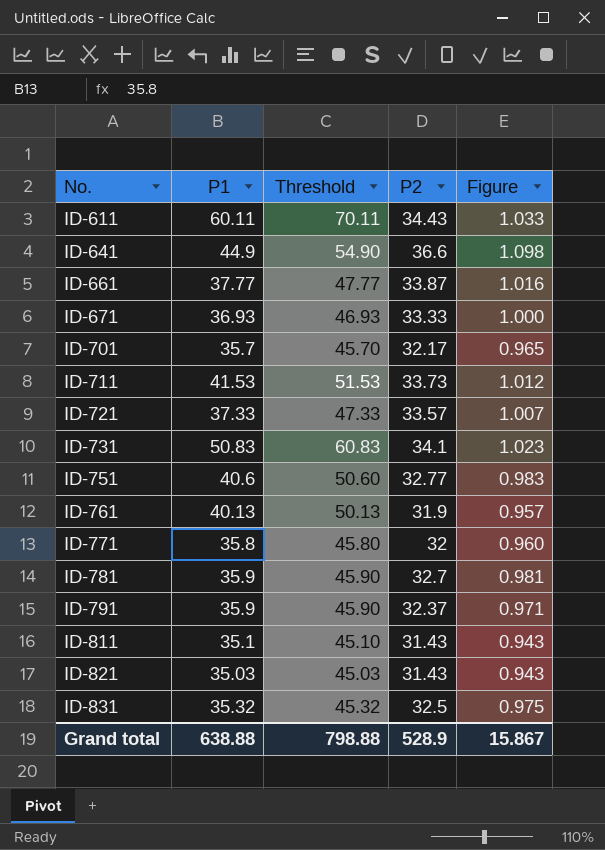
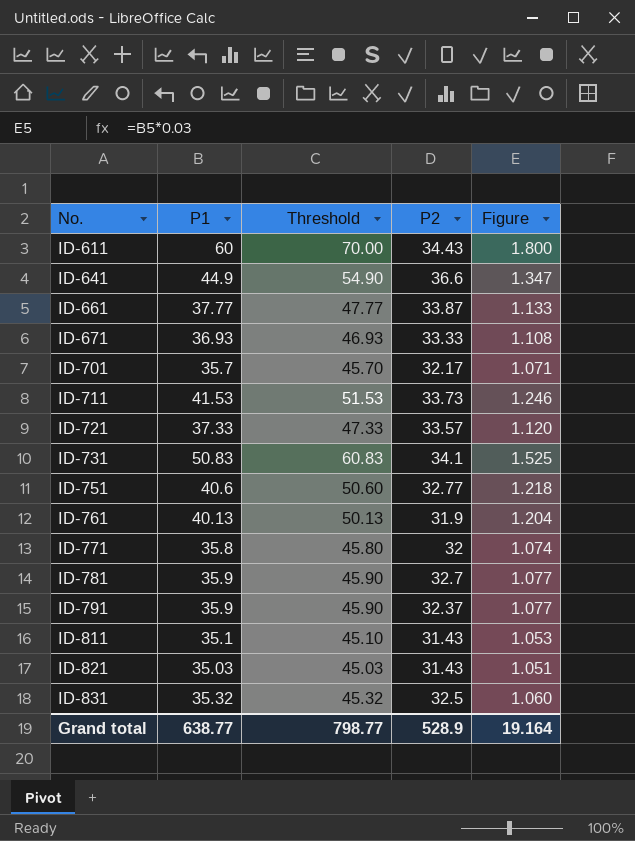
column Figure | formula: [P2] * 0.03 -> [P1] * 0.03
ID-611 | P1: 60.11 -> 60
ID-611 | Threshold: 70.11 -> 70.00
Grand total | P1: 638.88 -> 638.77
Grand total | Threshold: 798.88 -> 798.77
Grand total | Figure: 15.867 -> 19.164

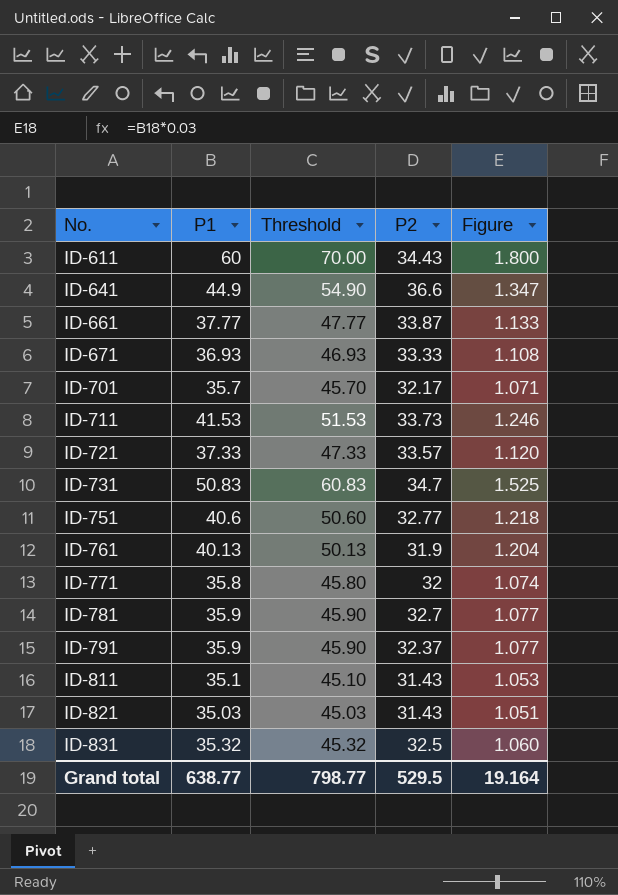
ID-731 | P2: 34.1 -> 34.7
Grand total | P2: 528.9 -> 529.5

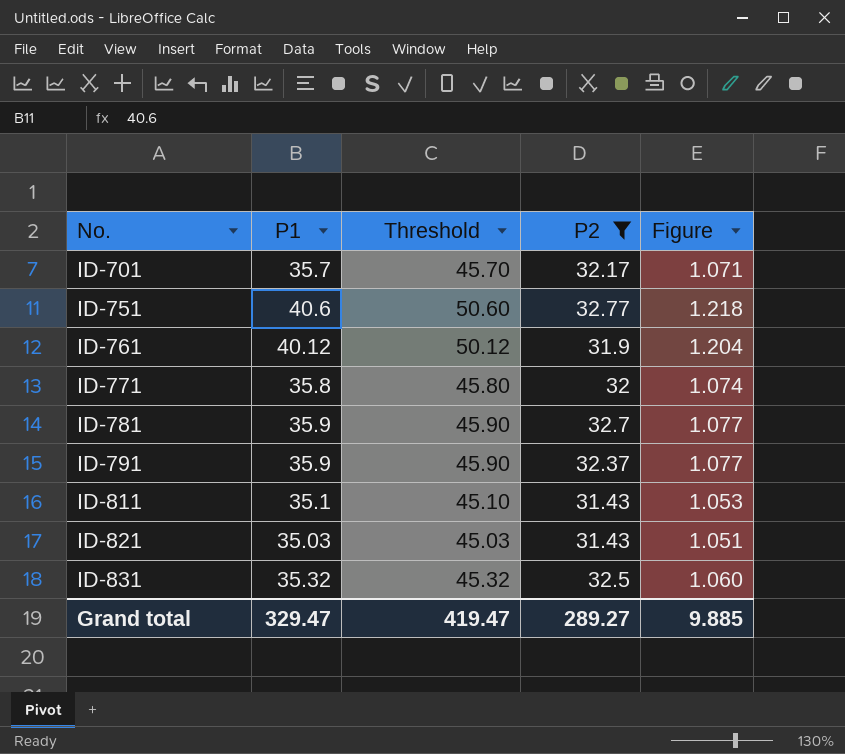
filter: none -> P2 <= 32.77
ID-761 | P1: 40.13 -> 40.12
ID-761 | Threshold: 50.13 -> 50.12
Grand total | P1: 638.77 -> 329.47
Grand total | Threshold: 798.77 -> 419.47
Grand total | P2: 529.5 -> 289.27
Grand total | Figure: 19.164 -> 9.885

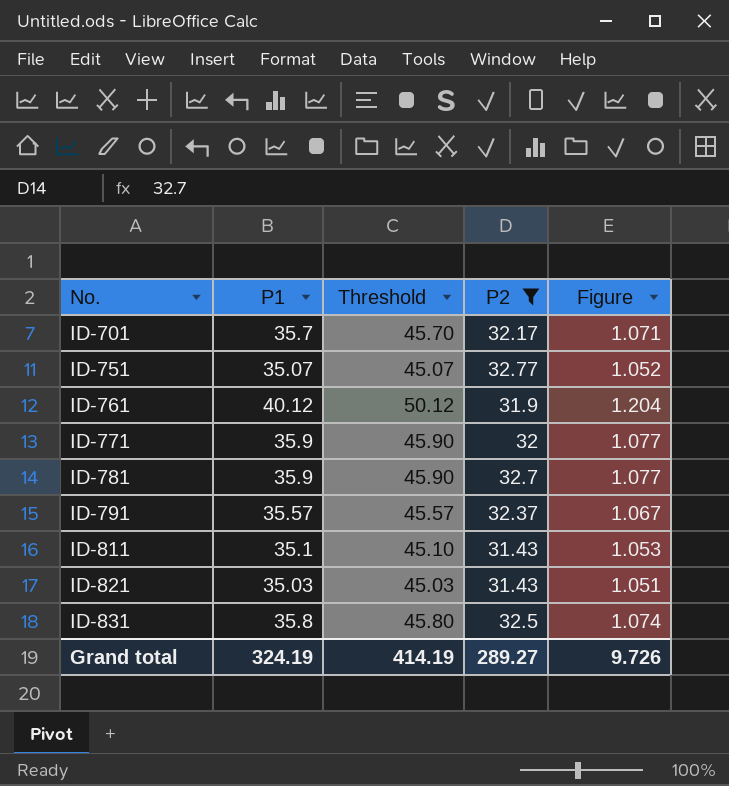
ID-751 | P1: 40.6 -> 35.07
ID-751 | Threshold: 50.60 -> 45.07
ID-751 | Figure: 1.218 -> 1.052
ID-771 | P1: 35.8 -> 35.9
ID-771 | Threshold: 45.80 -> 45.90
ID-771 | Figure: 1.074 -> 1.077
ID-791 | P1: 35.9 -> 35.57
ID-791 | Threshold: 45.90 -> 45.57
ID-791 | Figure: 1.077 -> 1.067
ID-831 | P1: 35.32 -> 35.8
ID-831 | Threshold: 45.32 -> 45.80
ID-831 | Figure: 1.060 -> 1.074
Grand total | P1: 329.47 -> 324.19
Grand total | Threshold: 419.47 -> 414.19
Grand total | Figure: 9.885 -> 9.726

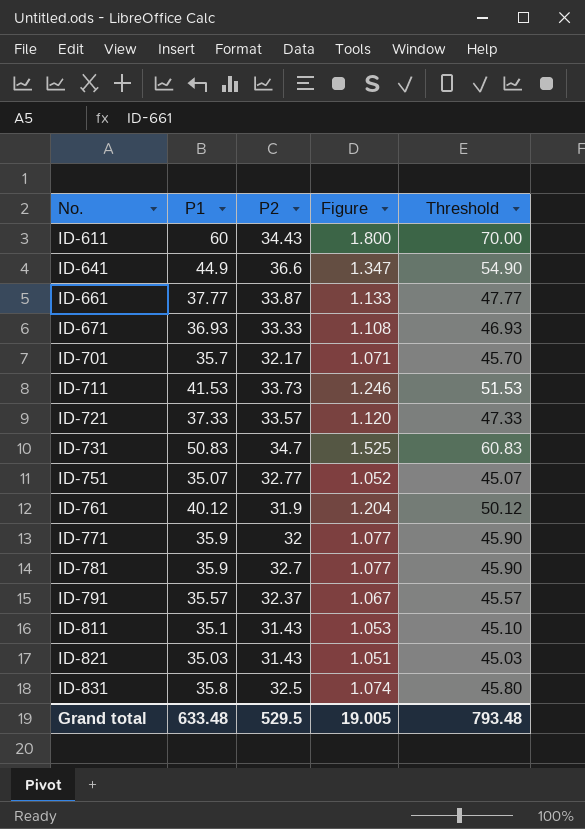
filter: P2 <= 32.77 -> none
column Threshold | position: 3 -> 5
Grand total | P1: 324.19 -> 633.48
Grand total | P2: 289.27 -> 529.5
Grand total | Figure: 9.726 -> 19.005
Grand total | Threshold: 414.19 -> 793.48

